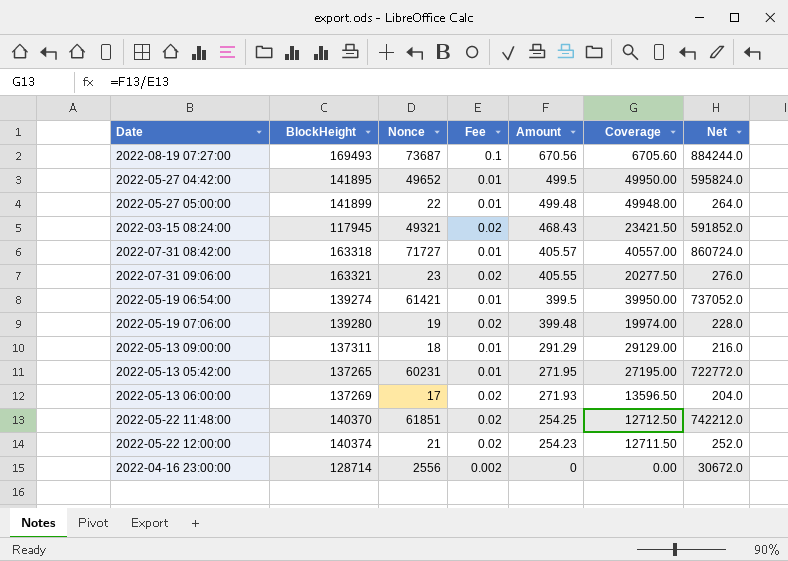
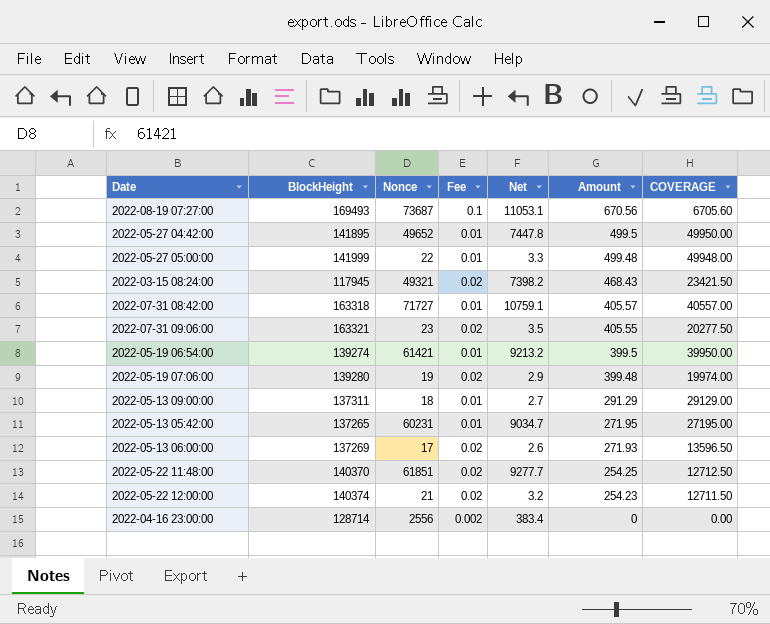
column Net | formula: [Nonce] * 12 -> [Nonce] * 0.15
column Net | position: 7 -> 5
column name: Coverage -> COVERAGE
2022-05-27 05:00:00 | BlockHeight: 141899 -> 141999

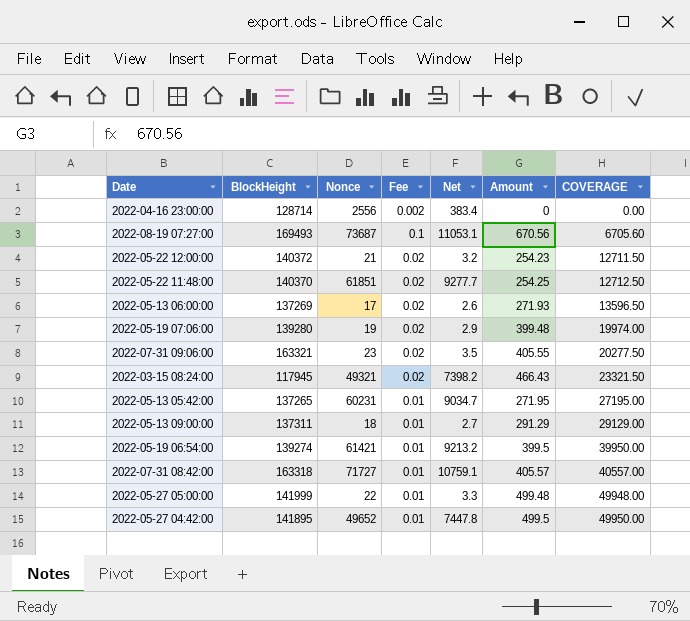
row order: Amount descending -> COVERAGE ascending
2022-05-22 12:00:00 | BlockHeight: 140374 -> 140372
2022-03-15 08:24:00 | Amount: 468.43 -> 466.43
2022-03-15 08:24:00 | COVERAGE: 23421.50 -> 23321.50

